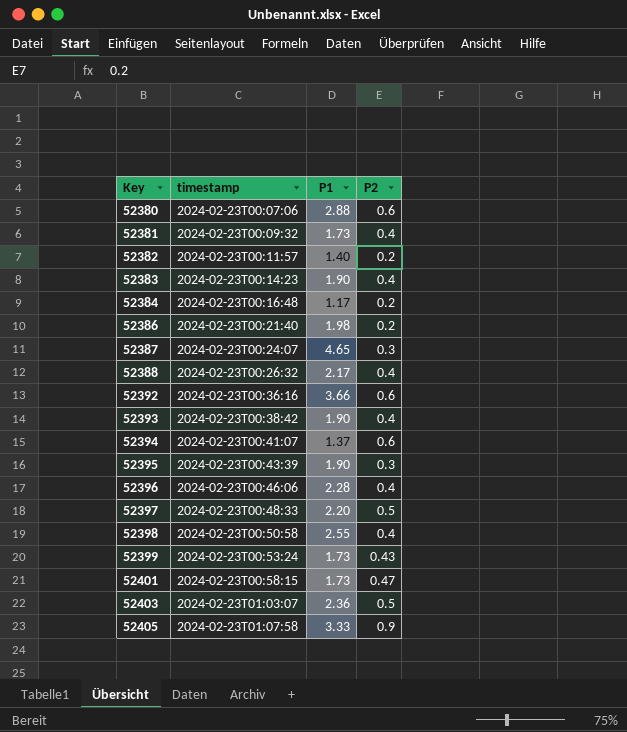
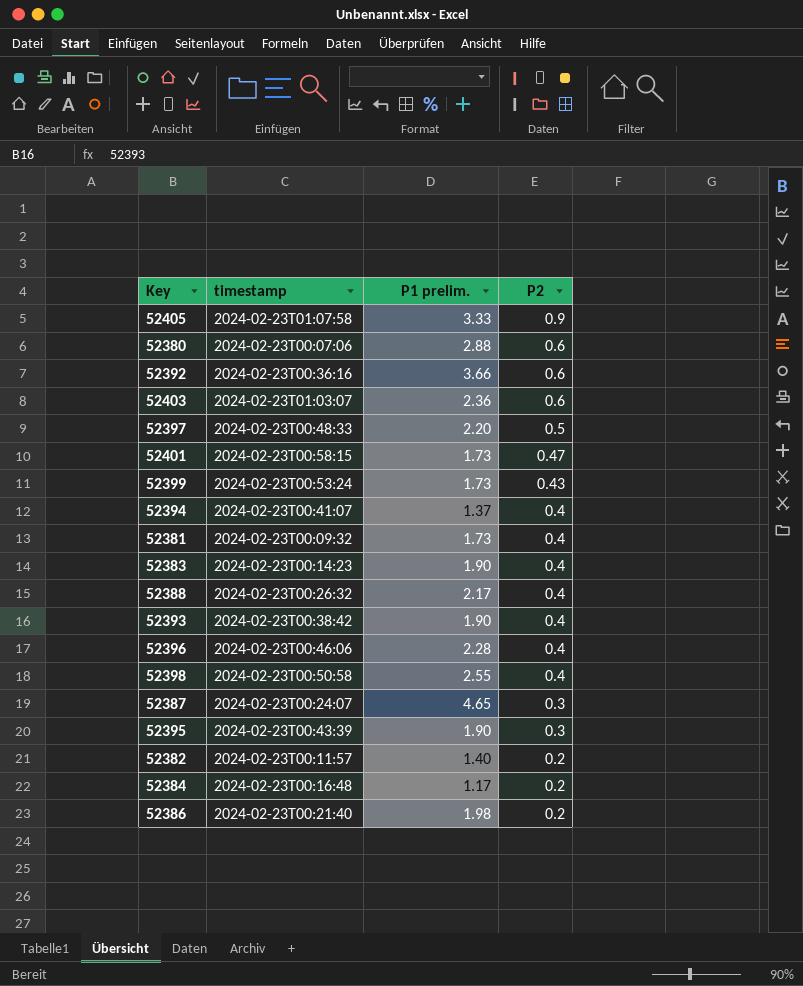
row order: Key ascending -> P2 descending
column name: P1 -> P1 prelim.
52403 | P2: 0.5 -> 0.6
52394 | P2: 0.6 -> 0.4

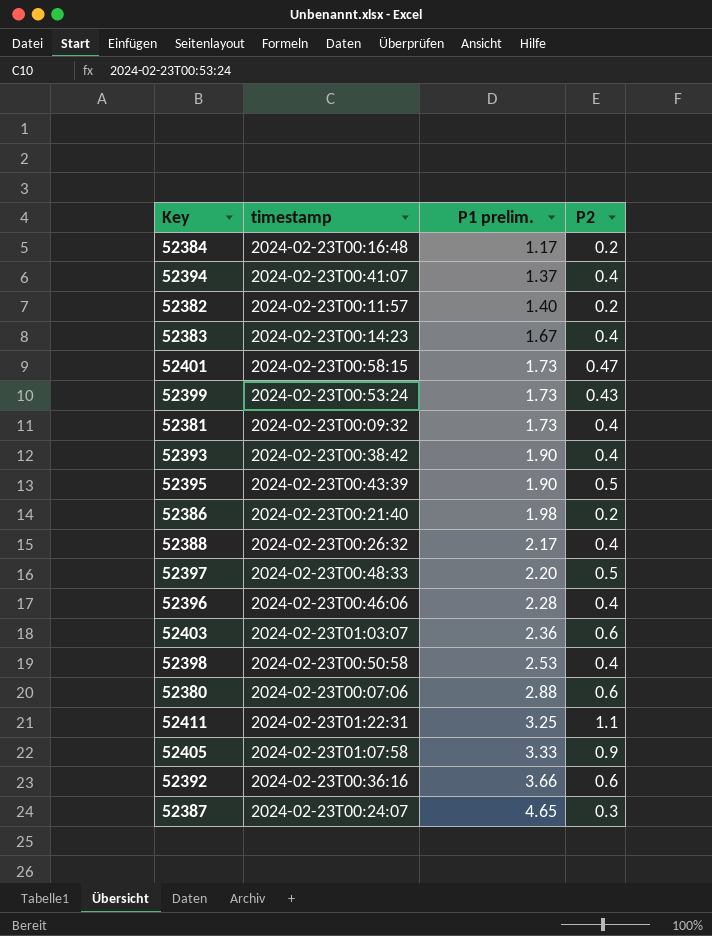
row order: P2 descending -> P1 prelim. ascending
52383 | P1 prelim.: 1.90 -> 1.67
52395 | P2: 0.3 -> 0.5
52398 | P1 prelim.: 2.55 -> 2.53
row 52411: none -> 2024-02-23T01:22:31 | 3.25 | 1.1

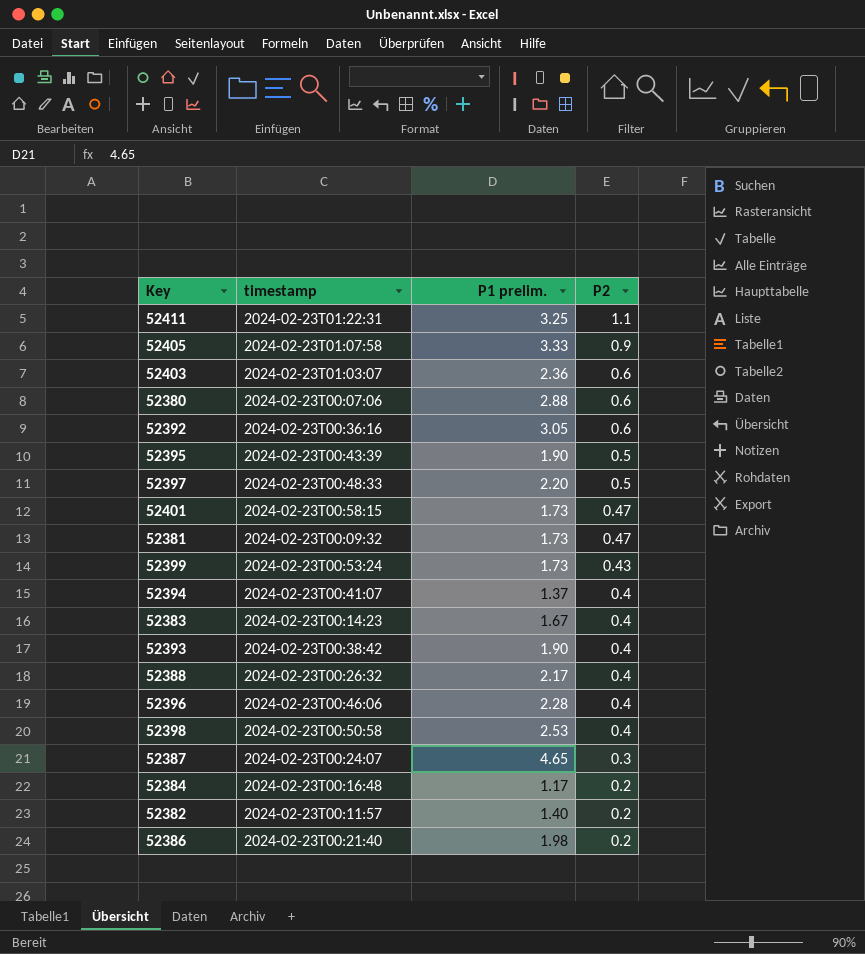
row order: P1 prelim. ascending -> P2 descending
52392 | P1 prelim.: 3.66 -> 3.05
52381 | P2: 0.4 -> 0.47

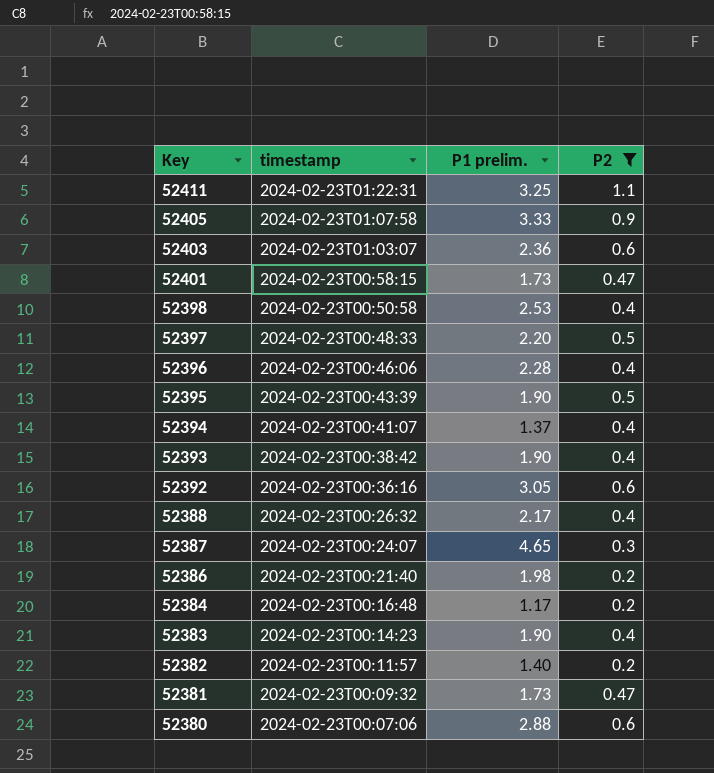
filter: none -> P2 != 0.43
row order: P2 descending -> Key descending
52383 | P1 prelim.: 1.67 -> 1.90

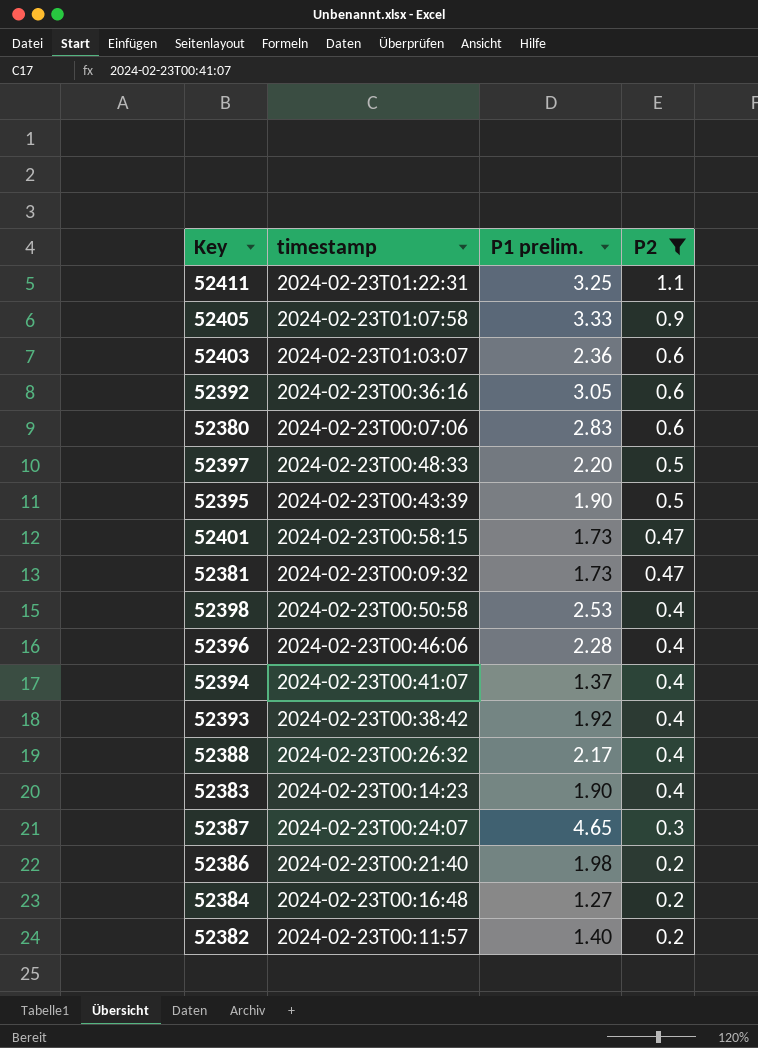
row order: Key descending -> P2 descending
52380 | P1 prelim.: 2.88 -> 2.83
52393 | P1 prelim.: 1.90 -> 1.92
52384 | P1 prelim.: 1.17 -> 1.27

